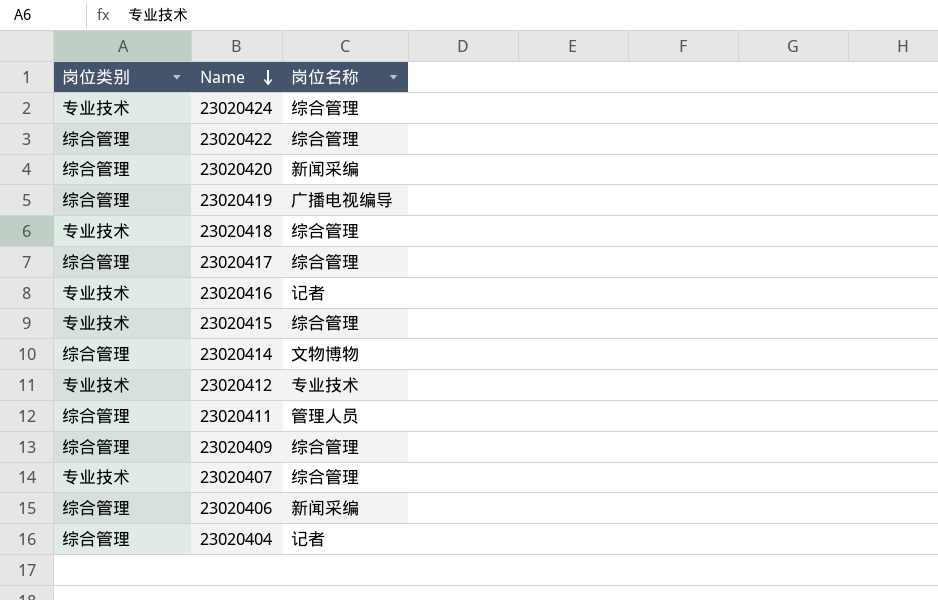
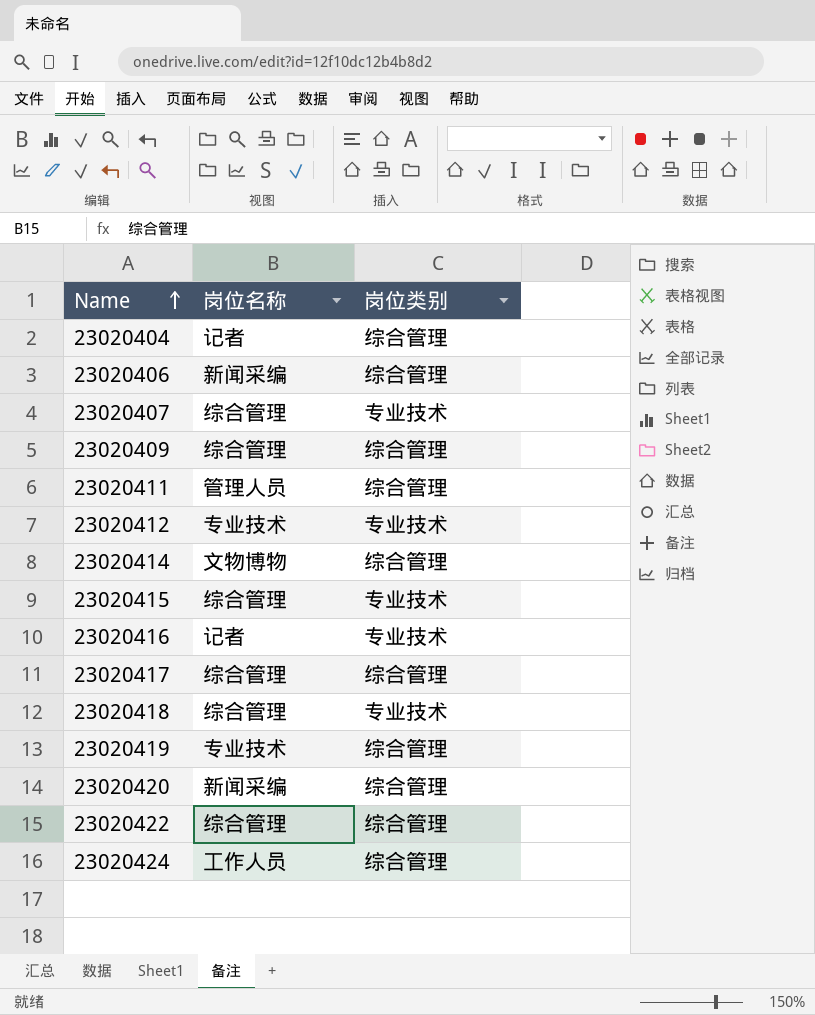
row order: Name descending -> Name ascending
column 岗位类别 | position: 1 -> 3
23020419 | 岗位名称: 广播电视编导 -> 专业技术
23020424 | 岗位名称: 综合管理 -> 工作人员
23020424 | 岗位类别: 专业技术 -> 综合管理

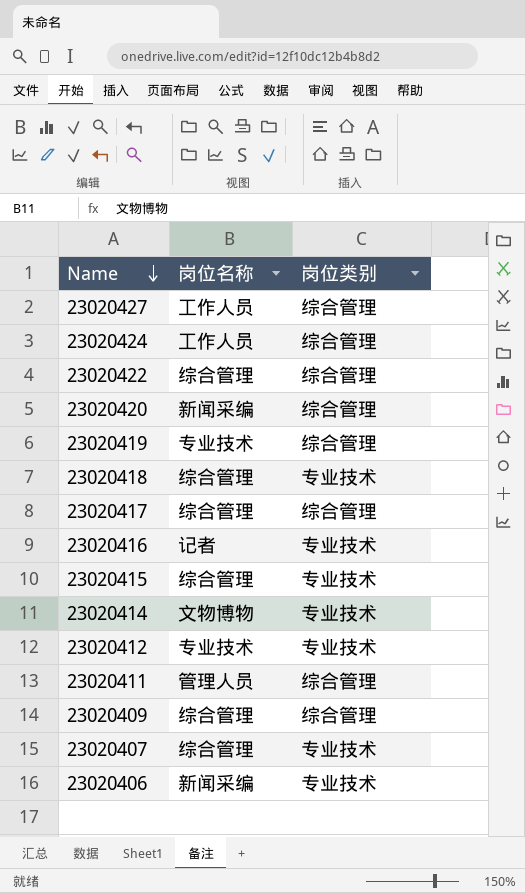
row order: Name ascending -> Name descending
row 23020404: 记者 | 综合管理 -> none
row 23020427: none -> 工作人员 | 综合管理
23020414 | 岗位类别: 综合管理 -> 专业技术
23020406 | 岗位类别: 综合管理 -> 专业技术

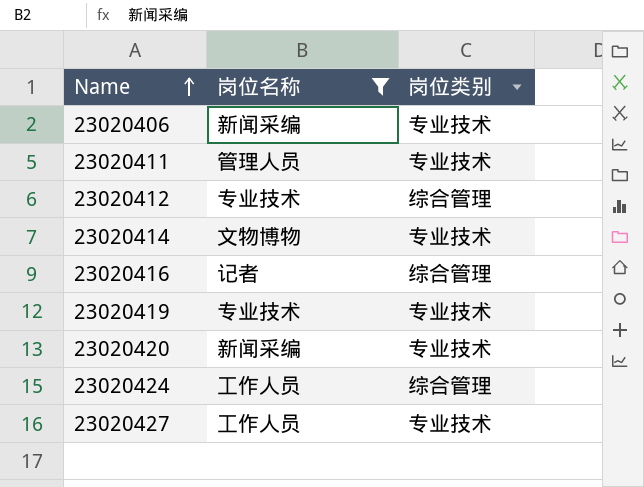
filter: none -> 岗位名称 != 综合管理
row order: Name descending -> Name ascending
23020411 | 岗位类别: 综合管理 -> 专业技术
23020412 | 岗位类别: 专业技术 -> 综合管理
23020416 | 岗位类别: 专业技术 -> 综合管理
23020419 | 岗位类别: 综合管理 -> 专业技术
23020420 | 岗位类别: 综合管理 -> 专业技术
23020427 | 岗位类别: 综合管理 -> 专业技术

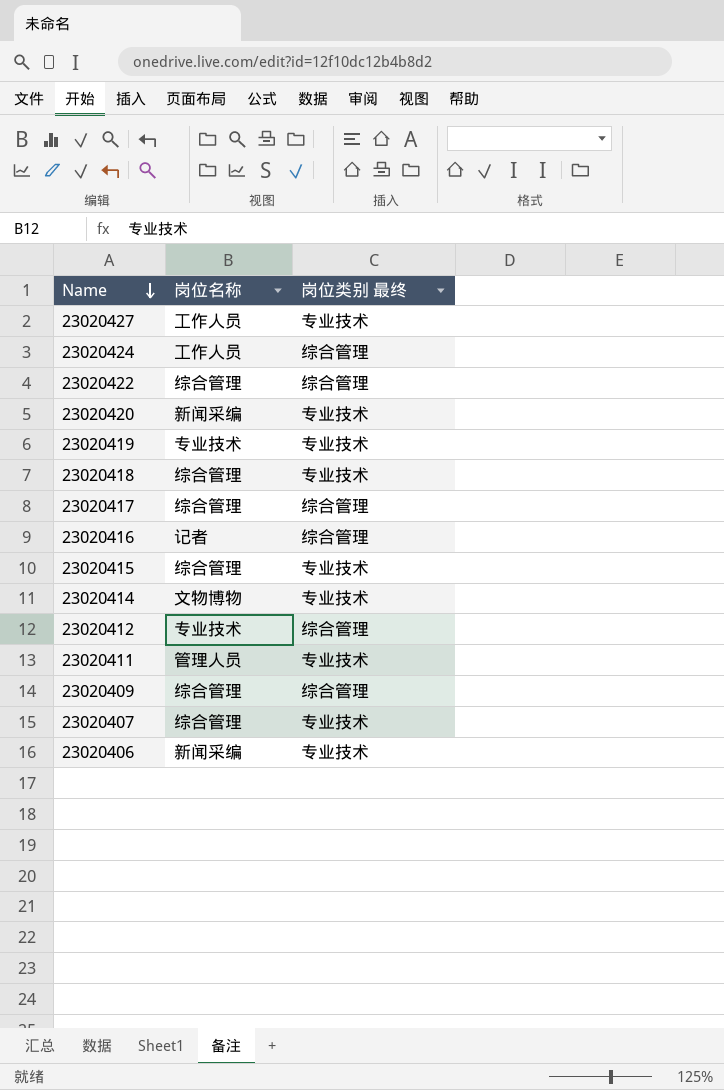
filter: 岗位名称 != 综合管理 -> none
row order: Name ascending -> Name descending
column name: 岗位类别 -> 岗位类别 最终

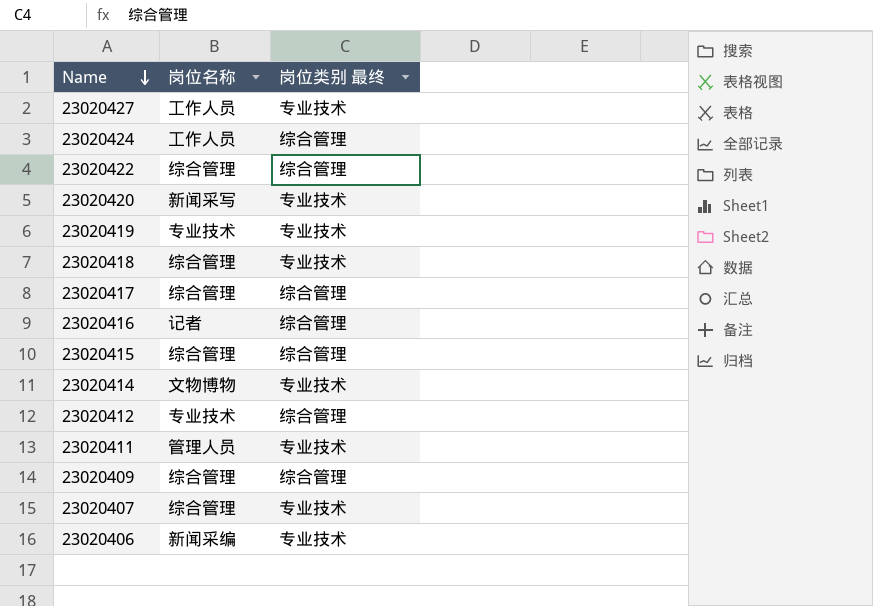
23020420 | 岗位名称: 新闻采编 -> 新闻采写
23020415 | 岗位类别 最终: 专业技术 -> 综合管理

